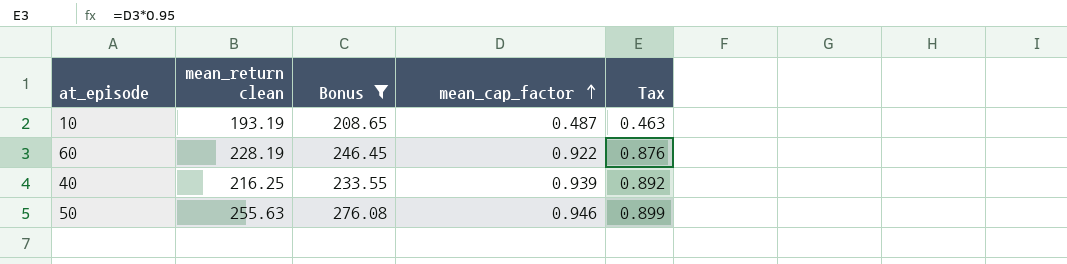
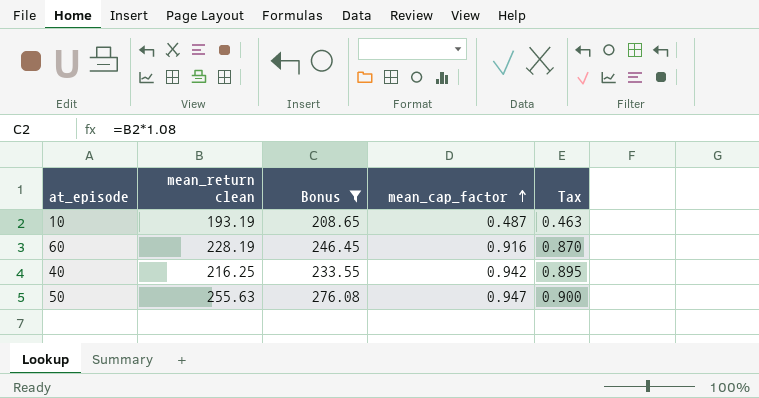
60 | mean_cap_factor: 0.922 -> 0.916
60 | Tax: 0.876 -> 0.870
40 | mean_cap_factor: 0.939 -> 0.942
40 | Tax: 0.892 -> 0.895
50 | mean_cap_factor: 0.946 -> 0.947
50 | Tax: 0.899 -> 0.900

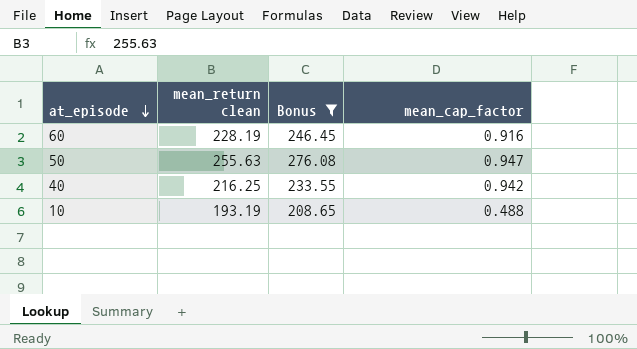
row order: mean_cap_factor ascending -> at_episode descending
column Tax | formula: [mean_cap_factor] * 0.95 -> none
10 | mean_cap_factor: 0.487 -> 0.488

